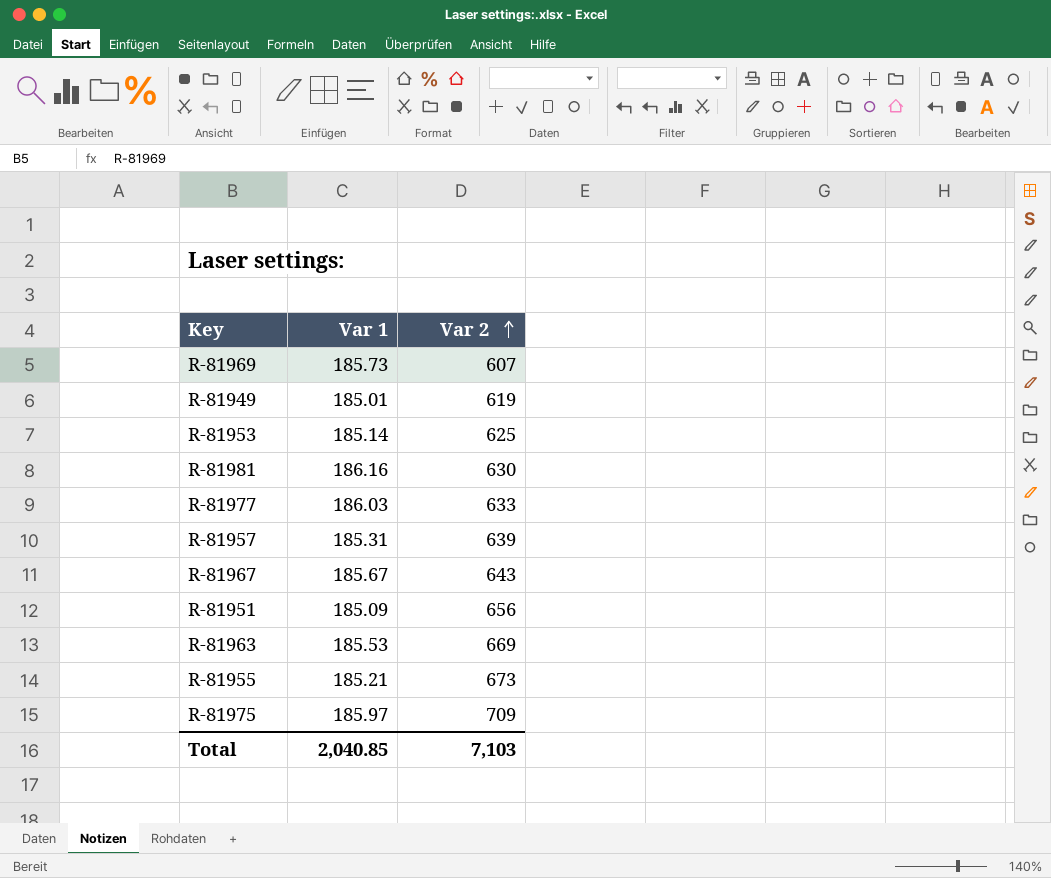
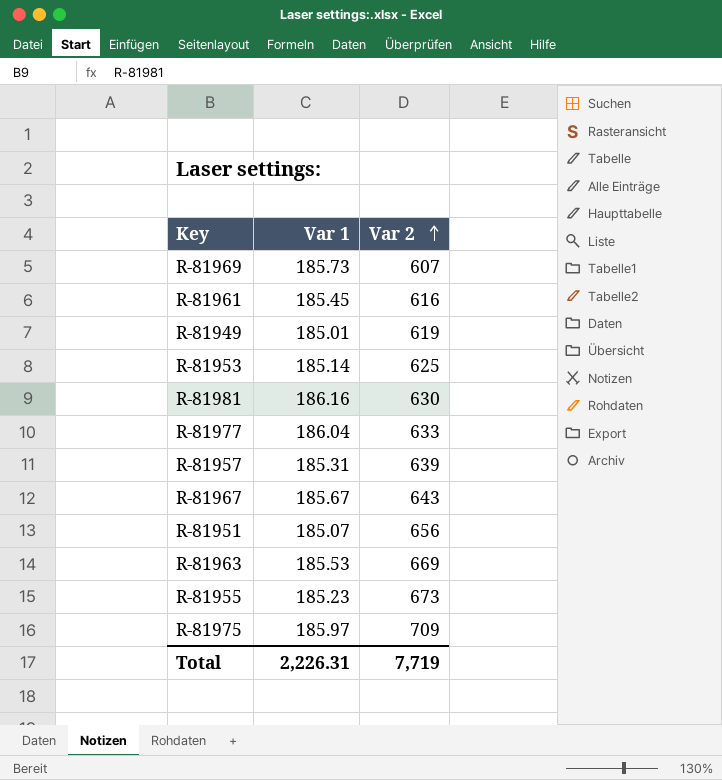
row R-81961: none -> 185.45 | 616
R-81977 | Var 1: 186.03 -> 186.04
R-81951 | Var 1: 185.09 -> 185.07
R-81955 | Var 1: 185.21 -> 185.23
Total | Var 1: 2,040.85 -> 2,226.31
Total | Var 2: 7,103 -> 7,719

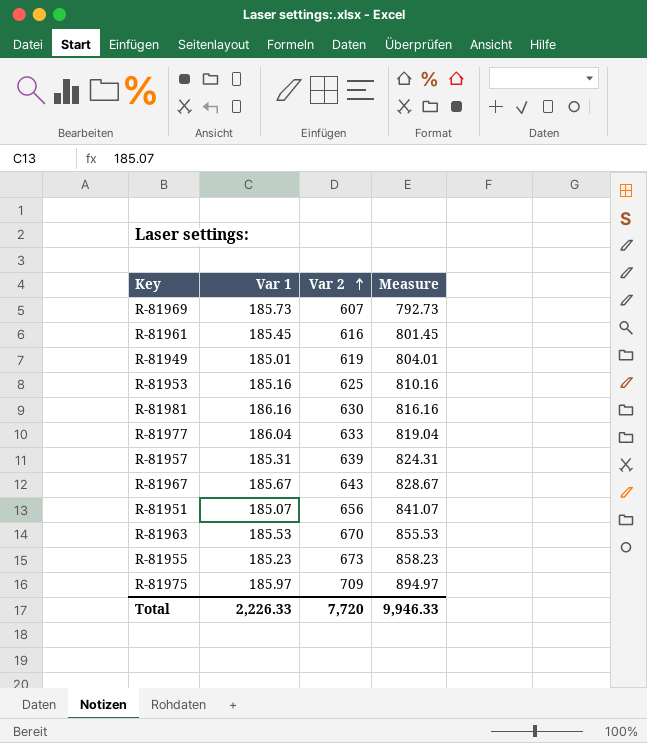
column Measure | formula: none -> [Var 1] + [Var 2]
R-81953 | Var 1: 185.14 -> 185.16
R-81963 | Var 2: 669 -> 670
Total | Var 1: 2,226.31 -> 2,226.33
Total | Var 2: 7,719 -> 7,720

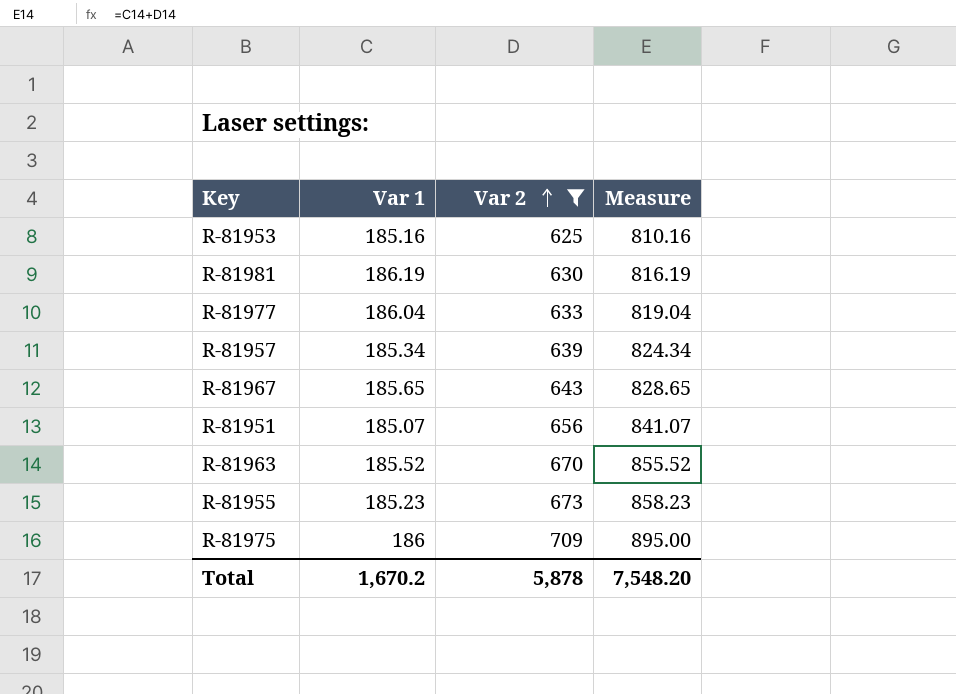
filter: none -> Var 2 >= 625
R-81981 | Var 1: 186.16 -> 186.19
R-81981 | Measure: 816.16 -> 816.19
R-81957 | Var 1: 185.31 -> 185.34
R-81957 | Measure: 824.31 -> 824.34
R-81967 | Var 1: 185.67 -> 185.65
R-81967 | Measure: 828.67 -> 828.65
R-81963 | Var 1: 185.53 -> 185.52
R-81963 | Measure: 855.53 -> 855.52
R-81975 | Var 1: 185.97 -> 186
R-81975 | Measure: 894.97 -> 895.00
Total | Var 1: 2,226.33 -> 1,670.2
Total | Var 2: 7,720 -> 5,878
Total | Measure: 9,946.33 -> 7,548.20

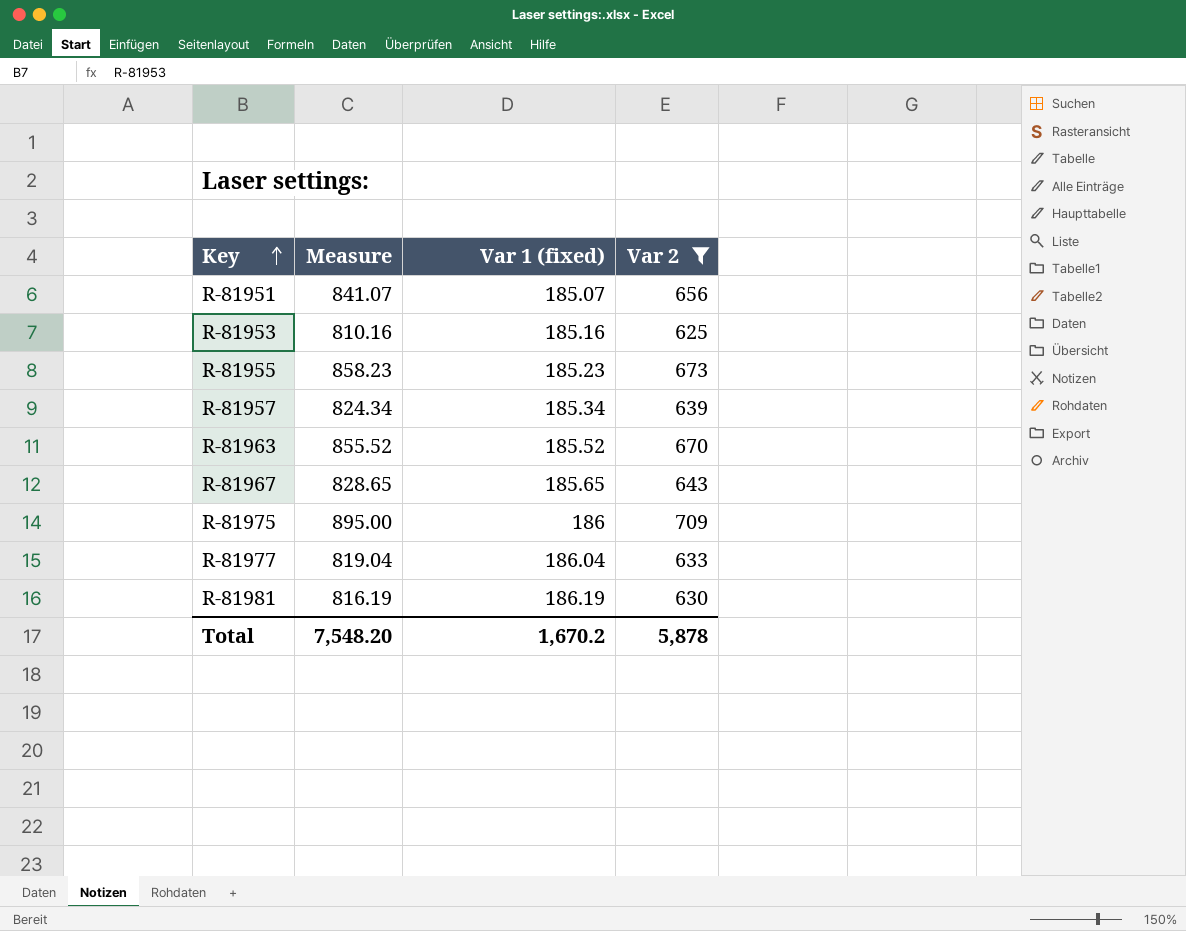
row order: Var 2 ascending -> Key ascending
column Measure | position: 4 -> 2
column name: Var 1 -> Var 1 (fixed)

